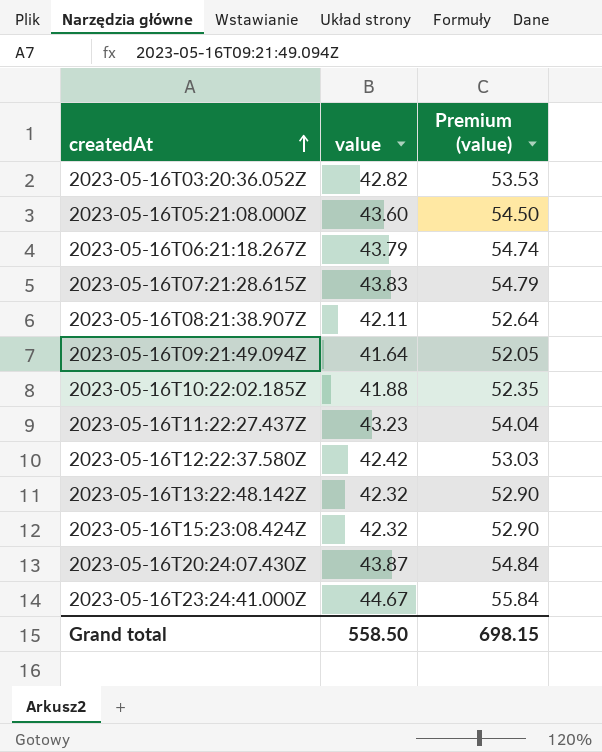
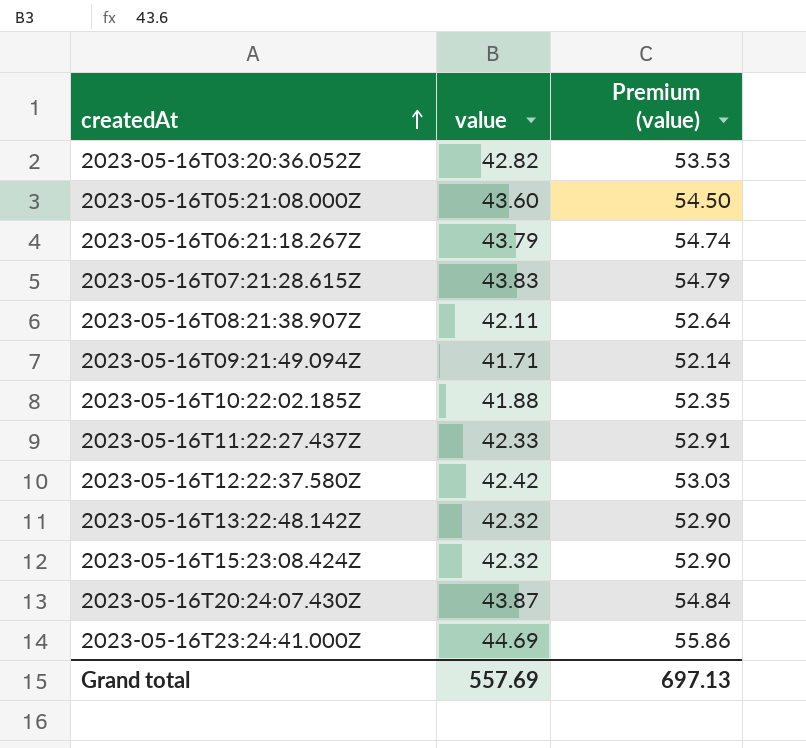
2023-05-16T09:21:49.094Z | value: 41.64 -> 41.71
2023-05-16T09:21:49.094Z | Premium (value): 52.05 -> 52.14
2023-05-16T11:22:27.437Z | value: 43.23 -> 42.33
2023-05-16T11:22:27.437Z | Premium (value): 54.04 -> 52.91
2023-05-16T23:24:41.000Z | value: 44.67 -> 44.69
2023-05-16T23:24:41.000Z | Premium (value): 55.84 -> 55.86
Grand total | value: 558.50 -> 557.69
Grand total | Premium (value): 698.15 -> 697.13

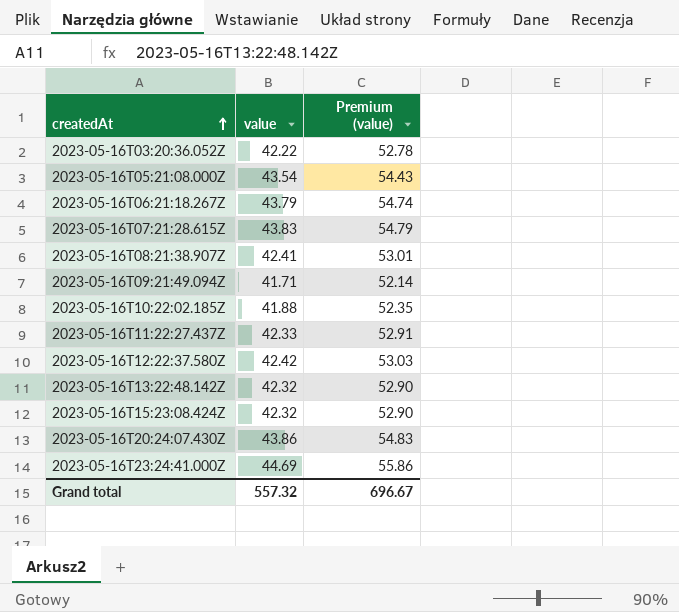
2023-05-16T03:20:36.052Z | value: 42.82 -> 42.22
2023-05-16T03:20:36.052Z | Premium (value): 53.53 -> 52.78
2023-05-16T05:21:08.000Z | value: 43.60 -> 43.54
2023-05-16T05:21:08.000Z | Premium (value): 54.50 -> 54.43
2023-05-16T08:21:38.907Z | value: 42.11 -> 42.41
2023-05-16T08:21:38.907Z | Premium (value): 52.64 -> 53.01
2023-05-16T20:24:07.430Z | value: 43.87 -> 43.86
2023-05-16T20:24:07.430Z | Premium (value): 54.84 -> 54.83
Grand total | value: 557.69 -> 557.32
Grand total | Premium (value): 697.13 -> 696.67

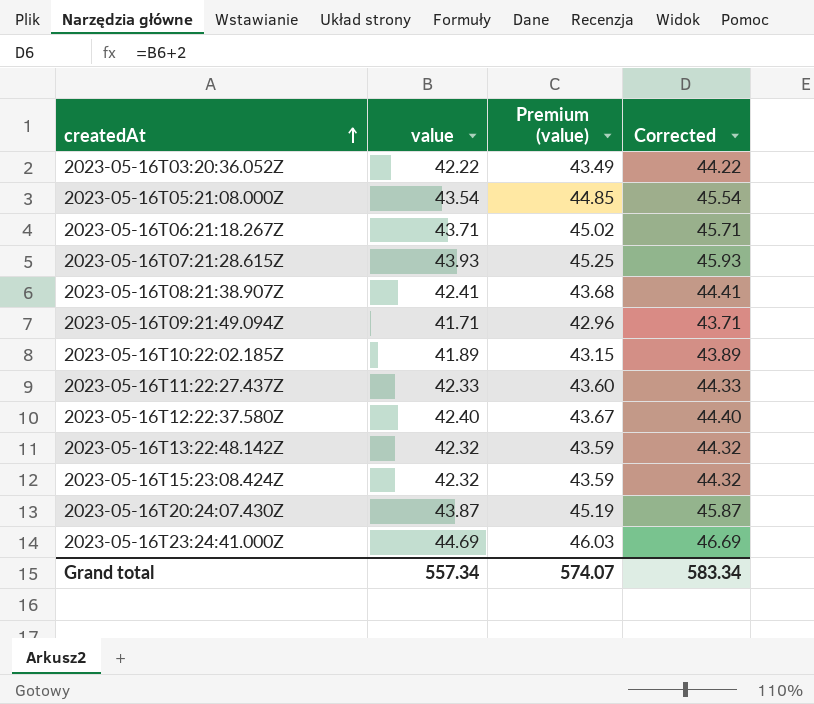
column Premium (value) | formula: [value] * 1.25 -> [value] * 1.03
column Corrected | formula: none -> [value] + 2
2023-05-16T06:21:18.267Z | value: 43.79 -> 43.71
2023-05-16T07:21:28.615Z | value: 43.83 -> 43.93
2023-05-16T10:22:02.185Z | value: 41.88 -> 41.89
2023-05-16T12:22:37.580Z | value: 42.42 -> 42.40
2023-05-16T20:24:07.430Z | value: 43.86 -> 43.87
Grand total | value: 557.32 -> 557.34
Grand total | Premium (value): 696.67 -> 574.07

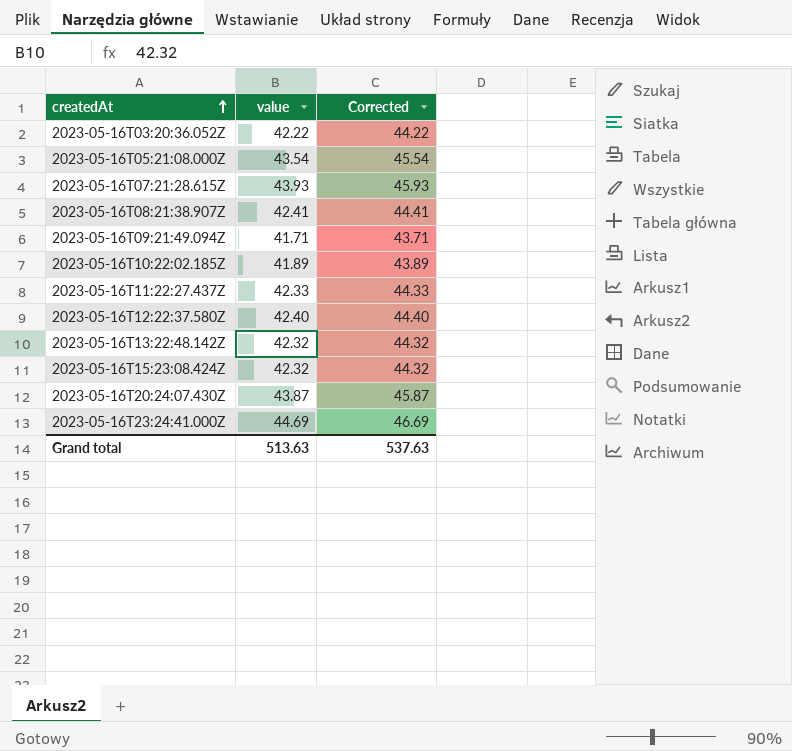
column Premium (value) | formula: [value] * 1.03 -> none
row 2023-05-16T06:21:18.267Z: 43.71 | 45.02 | 45.71 -> none
Grand total | value: 557.34 -> 513.63
Grand total | Corrected: 583.34 -> 537.63

